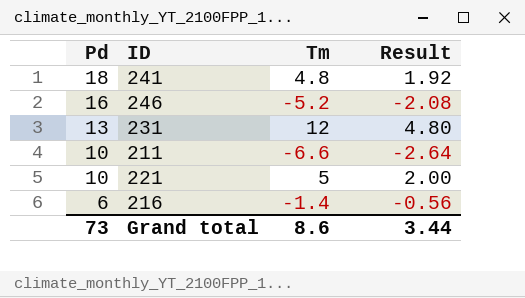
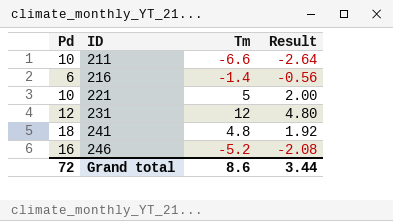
row order: Pd descending -> ID ascending
231 | Pd: 13 -> 12
Grand total | Pd: 73 -> 72

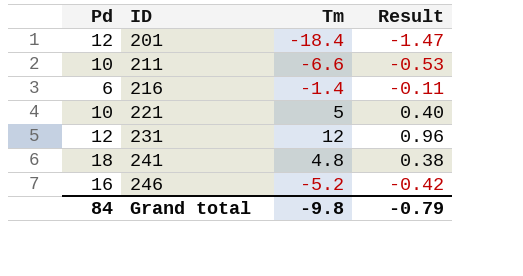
column Result | formula: [Tm] * 0.4 -> [Tm] * 0.08
row 201: none -> 12 | -18.4 | -1.47
Grand total | Pd: 72 -> 84
Grand total | Tm: 8.6 -> -9.8
Grand total | Result: 3.44 -> -0.79

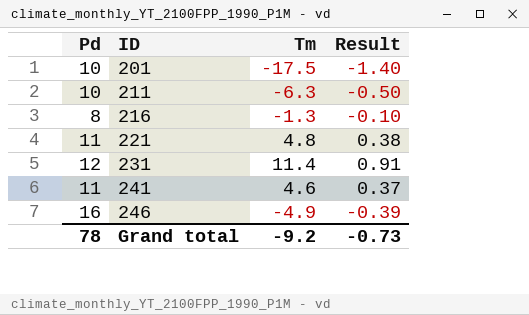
201 | Pd: 12 -> 10
201 | Tm: -18.4 -> -17.5
201 | Result: -1.47 -> -1.40
211 | Tm: -6.6 -> -6.3
211 | Result: -0.53 -> -0.50
216 | Pd: 6 -> 8
216 | Tm: -1.4 -> -1.3
216 | Result: -0.11 -> -0.10
221 | Pd: 10 -> 11
221 | Tm: 5 -> 4.8
221 | Result: 0.40 -> 0.38
231 | Tm: 12 -> 11.4
231 | Result: 0.96 -> 0.91
241 | Pd: 18 -> 11
241 | Tm: 4.8 -> 4.6
241 | Result: 0.38 -> 0.37
246 | Tm: -5.2 -> -4.9
246 | Result: -0.42 -> -0.39
Grand total | Pd: 84 -> 78
Grand total | Tm: -9.8 -> -9.2
Grand total | Result: -0.79 -> -0.73

